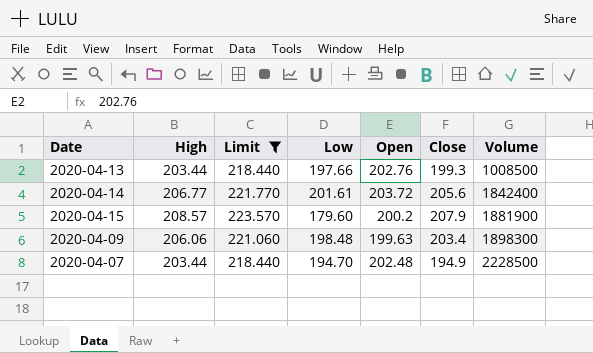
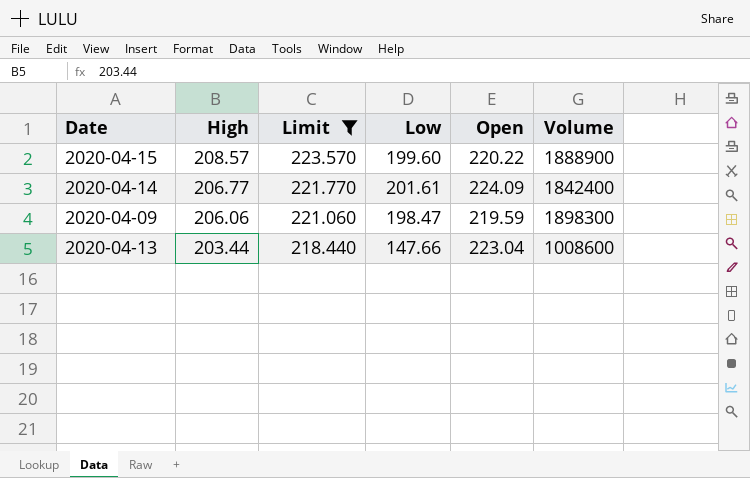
row order: Volume ascending -> High descending
column Close | position: 6 -> none
row 2020-04-07: 203.44 | 218.440 | 194.70 | 202.48 | 194.9 | 2228500 -> none
2020-04-15 | Low: 179.60 -> 199.60
2020-04-15 | Open: 200.2 -> 220.22
2020-04-15 | Volume: 1881900 -> 1888900
2020-04-14 | Open: 203.72 -> 224.09
2020-04-09 | Low: 198.48 -> 198.47
2020-04-09 | Open: 199.63 -> 219.59
2020-04-13 | Low: 197.66 -> 147.66
2020-04-13 | Open: 202.76 -> 223.04
2020-04-13 | Volume: 1008500 -> 1008600

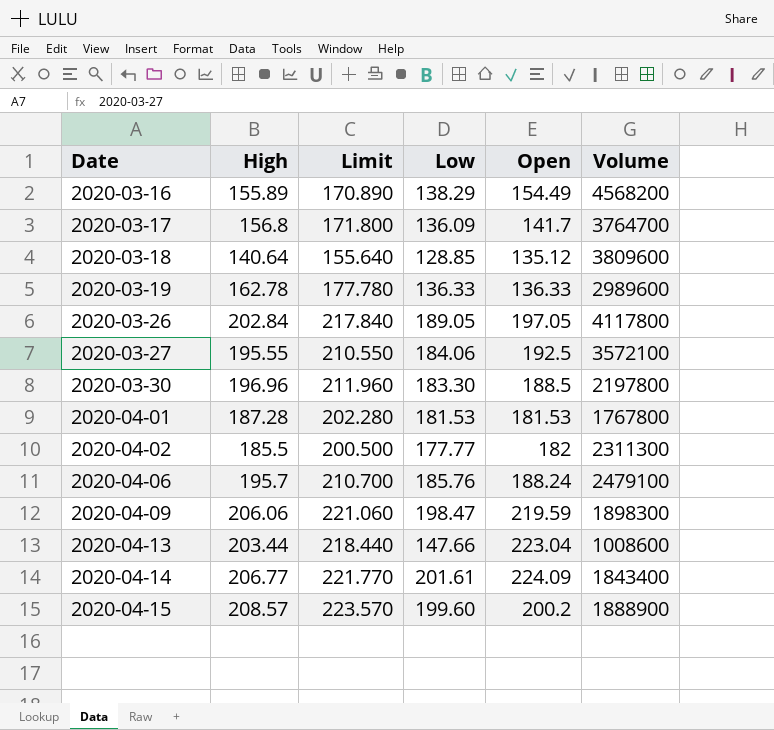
filter: Limit >= 218.440 -> none
row order: High descending -> Date ascending
2020-04-14 | Volume: 1842400 -> 1843400
2020-04-15 | Open: 220.22 -> 200.2

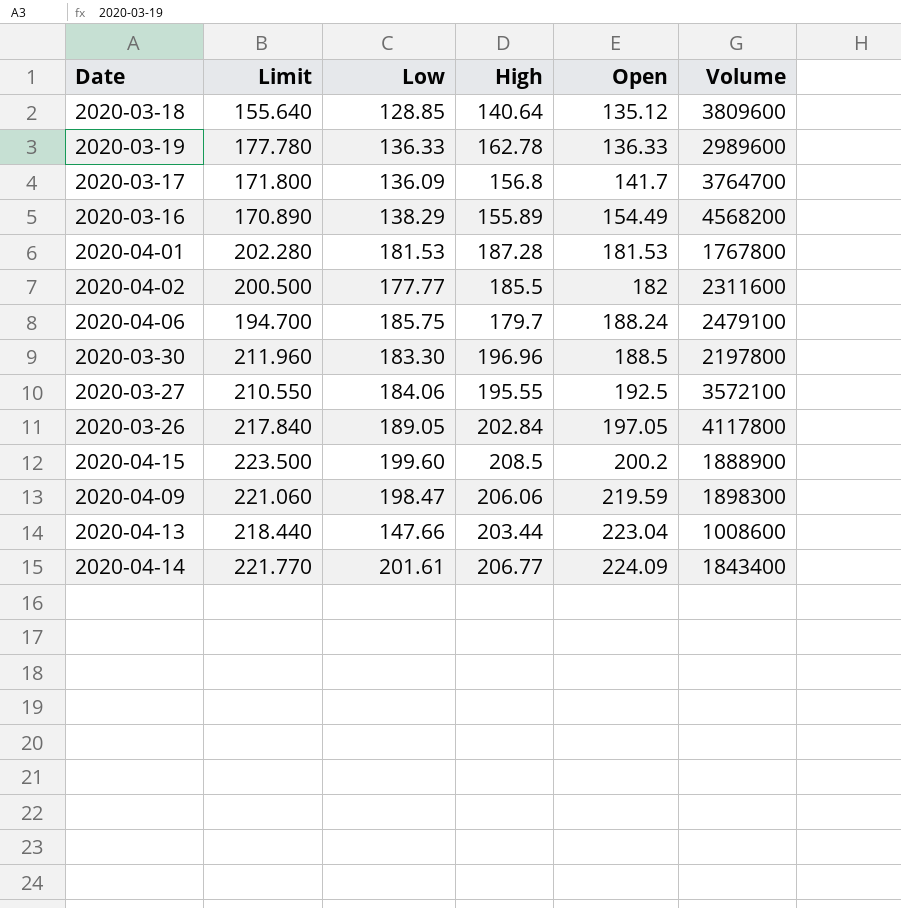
row order: Date ascending -> Open ascending
column High | position: 2 -> 4
2020-04-02 | Volume: 2311300 -> 2311600
2020-04-06 | Limit: 210.700 -> 194.700
2020-04-06 | Low: 185.76 -> 185.75
2020-04-06 | High: 195.7 -> 179.7
2020-04-15 | Limit: 223.570 -> 223.500
2020-04-15 | High: 208.57 -> 208.5

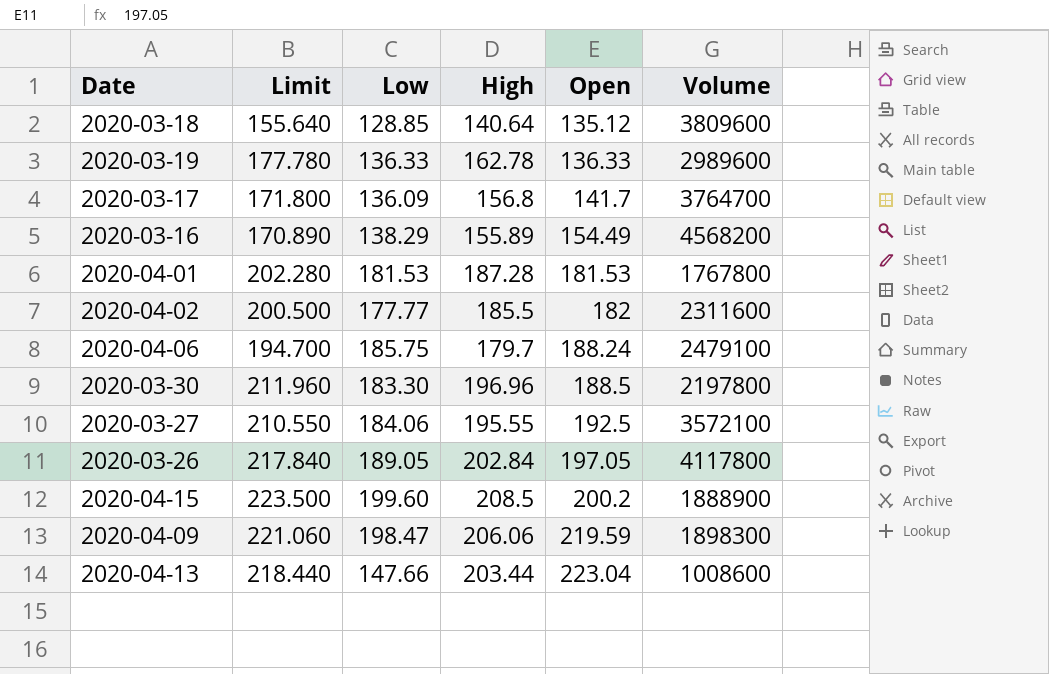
row 2020-04-14: 221.770 | 201.61 | 206.77 | 224.09 | 1843400 -> none

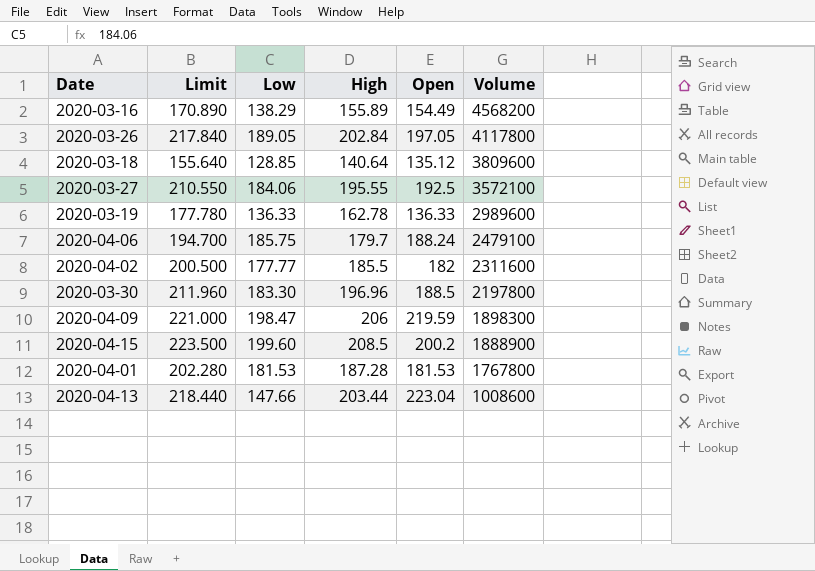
row order: Open ascending -> Volume descending
row 2020-03-17: 171.800 | 136.09 | 156.8 | 141.7 | 3764700 -> none
2020-04-09 | Limit: 221.060 -> 221.000
2020-04-09 | High: 206.06 -> 206

